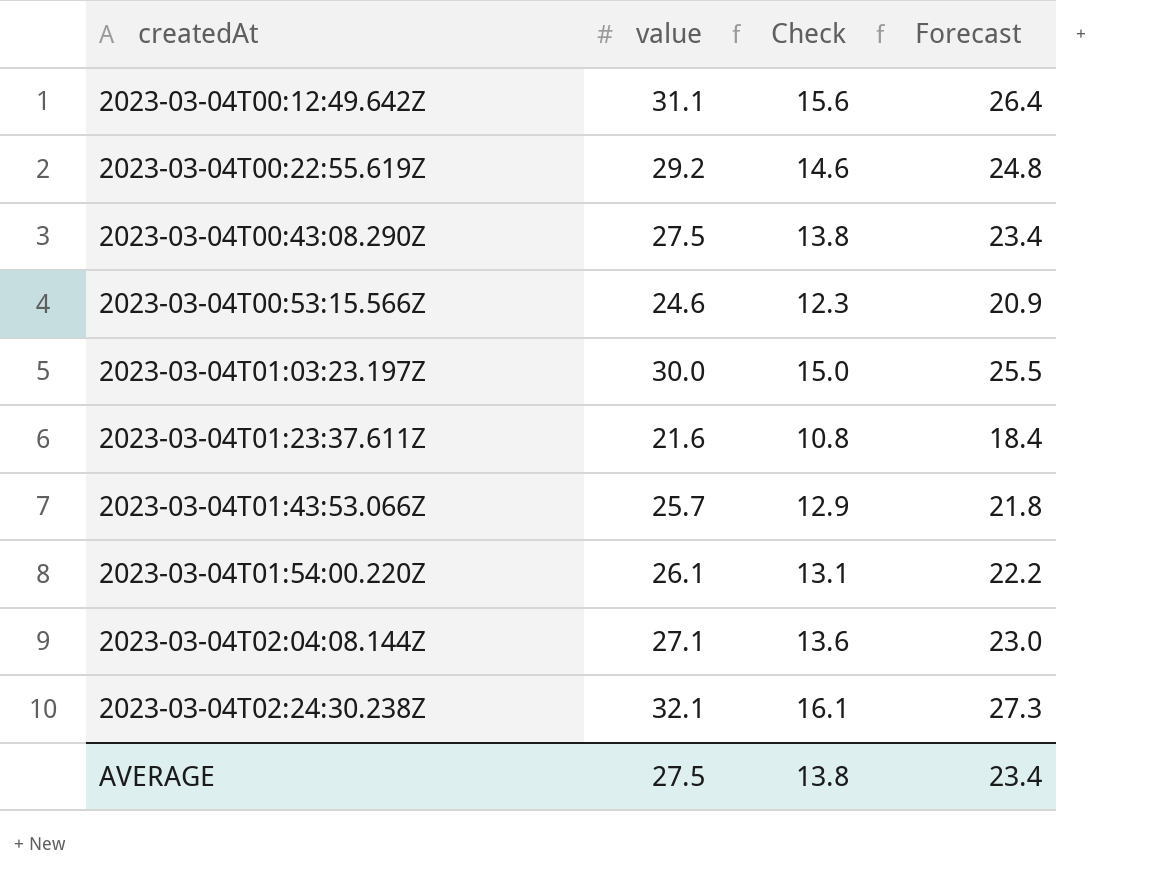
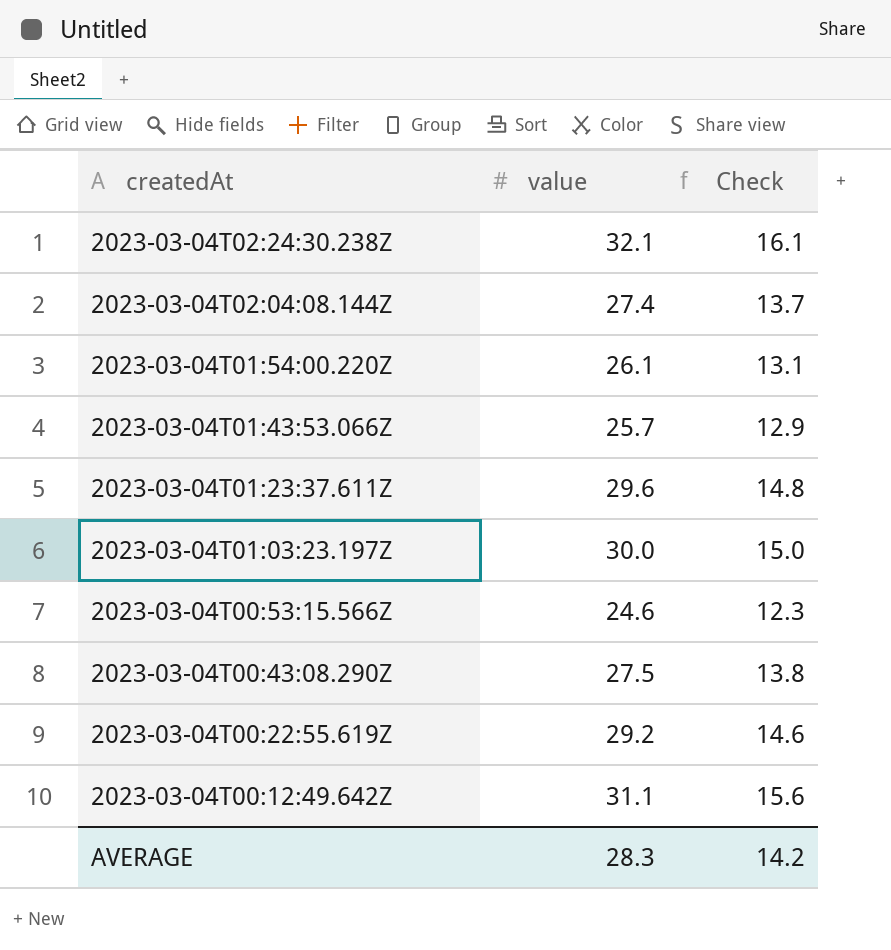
row order: createdAt ascending -> createdAt descending
column Forecast | formula: [value] * 0.85 -> none
2023-03-04T02:04:08.144Z | value: 27.1 -> 27.4
2023-03-04T02:04:08.144Z | Check: 13.6 -> 13.7
2023-03-04T01:23:37.611Z | value: 21.6 -> 29.6
2023-03-04T01:23:37.611Z | Check: 10.8 -> 14.8
AVERAGE | value: 27.5 -> 28.3
AVERAGE | Check: 13.8 -> 14.2

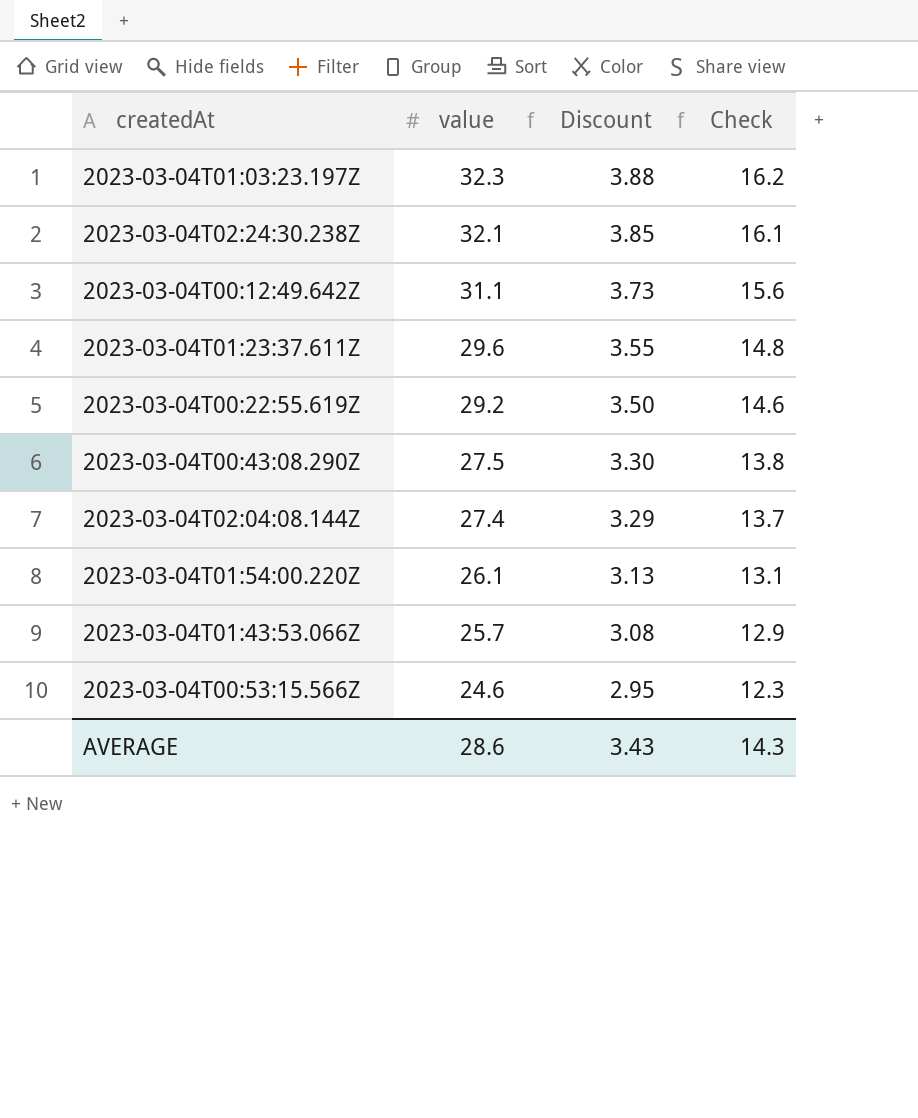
row order: createdAt descending -> value descending
column Discount | formula: none -> [value] * 0.12
2023-03-04T01:03:23.197Z | value: 30.0 -> 32.3
2023-03-04T01:03:23.197Z | Check: 15.0 -> 16.2
AVERAGE | value: 28.3 -> 28.6
AVERAGE | Check: 14.2 -> 14.3

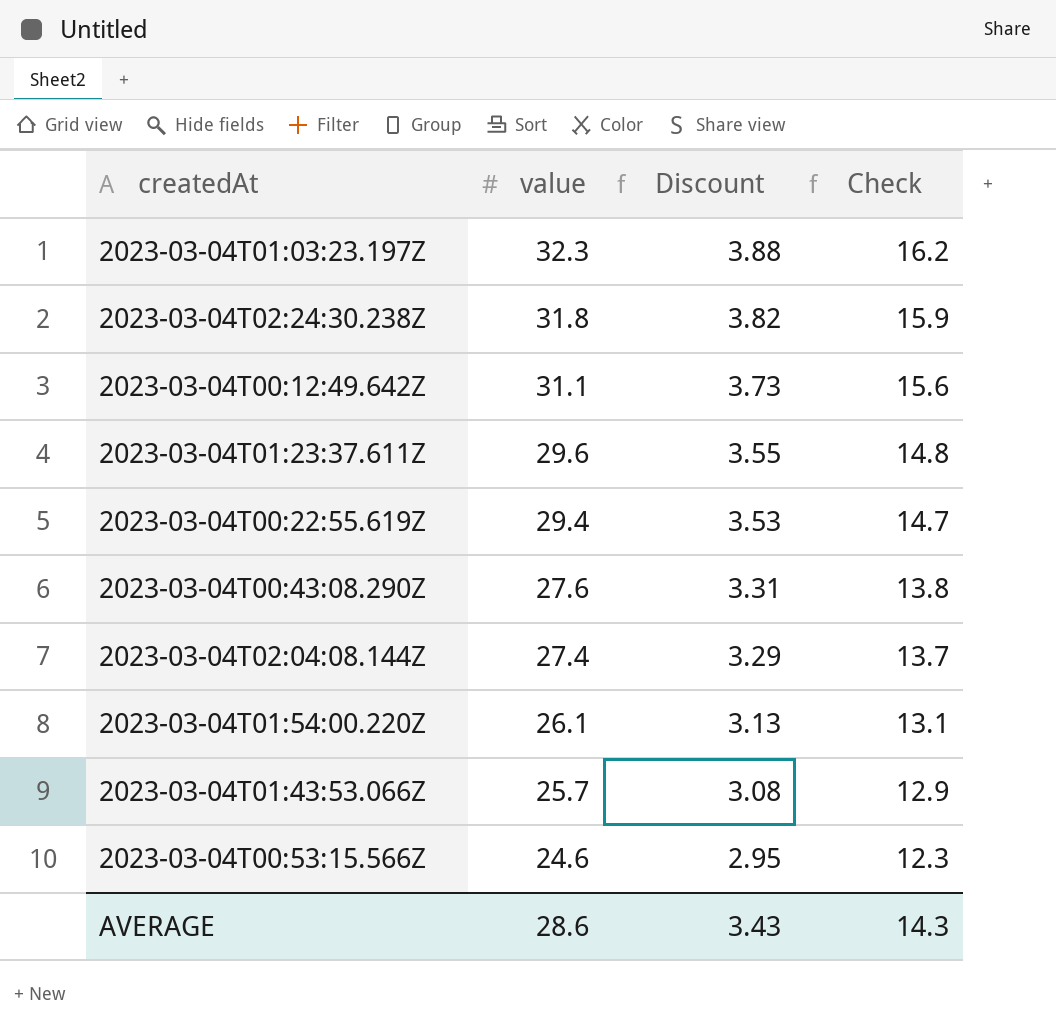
2023-03-04T02:24:30.238Z | value: 32.1 -> 31.8
2023-03-04T02:24:30.238Z | Discount: 3.85 -> 3.82
2023-03-04T02:24:30.238Z | Check: 16.1 -> 15.9
2023-03-04T00:22:55.619Z | value: 29.2 -> 29.4
2023-03-04T00:22:55.619Z | Discount: 3.50 -> 3.53
2023-03-04T00:22:55.619Z | Check: 14.6 -> 14.7
2023-03-04T00:43:08.290Z | value: 27.5 -> 27.6
2023-03-04T00:43:08.290Z | Discount: 3.30 -> 3.31

